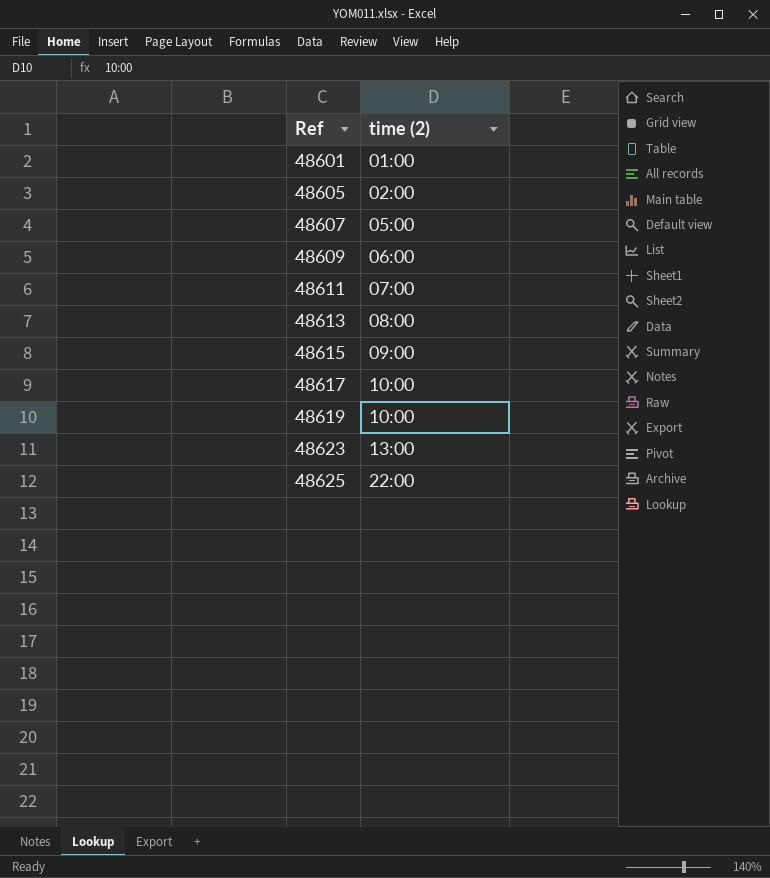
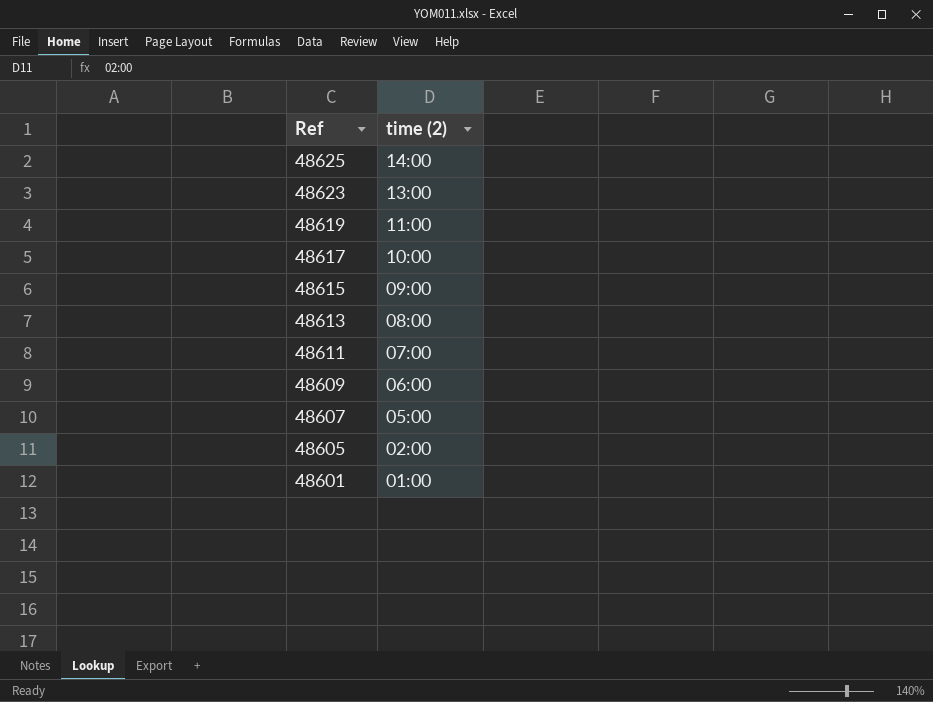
row order: Ref ascending -> Ref descending
48625 | time (2): 22:00 -> 14:00
48619 | time (2): 10:00 -> 11:00

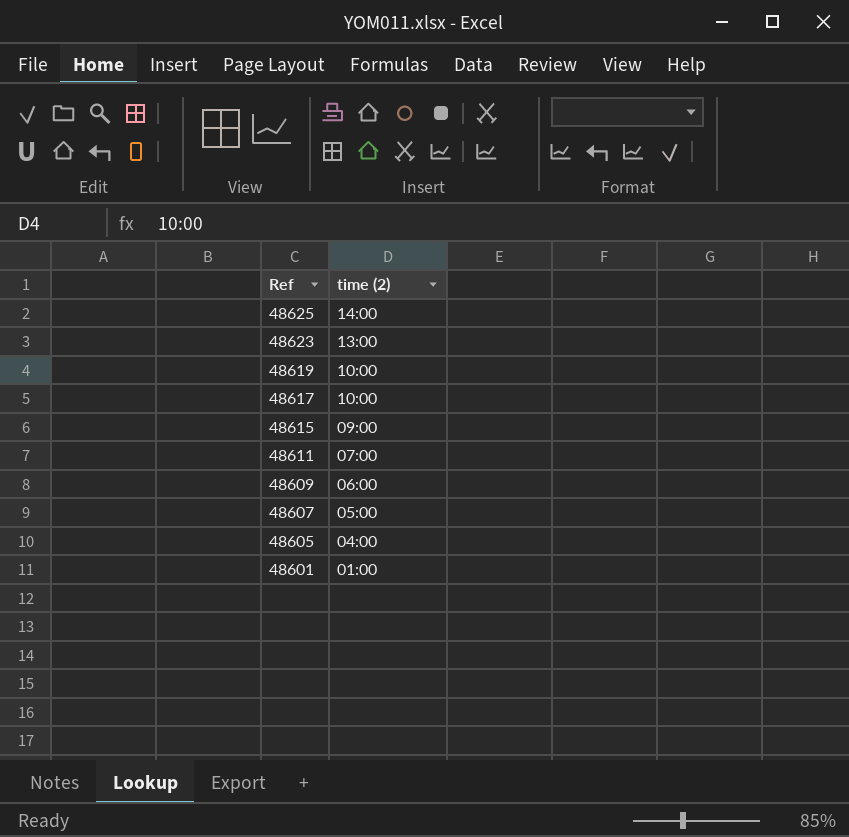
row 48613: 08:00 -> none
48619 | time (2): 11:00 -> 10:00
48605 | time (2): 02:00 -> 04:00

